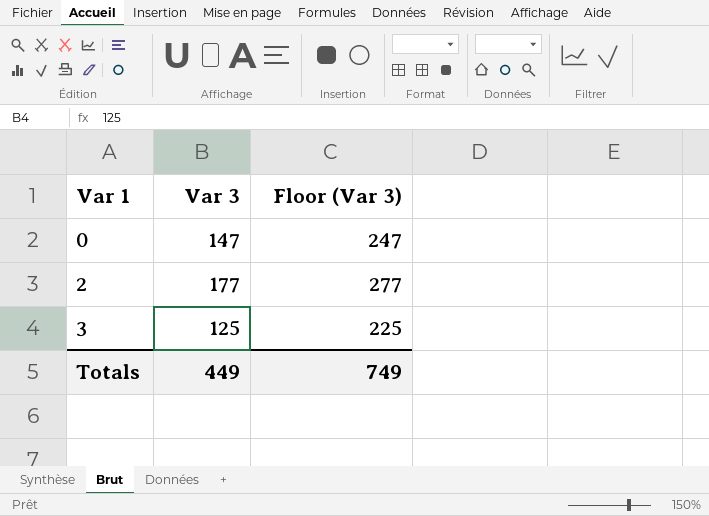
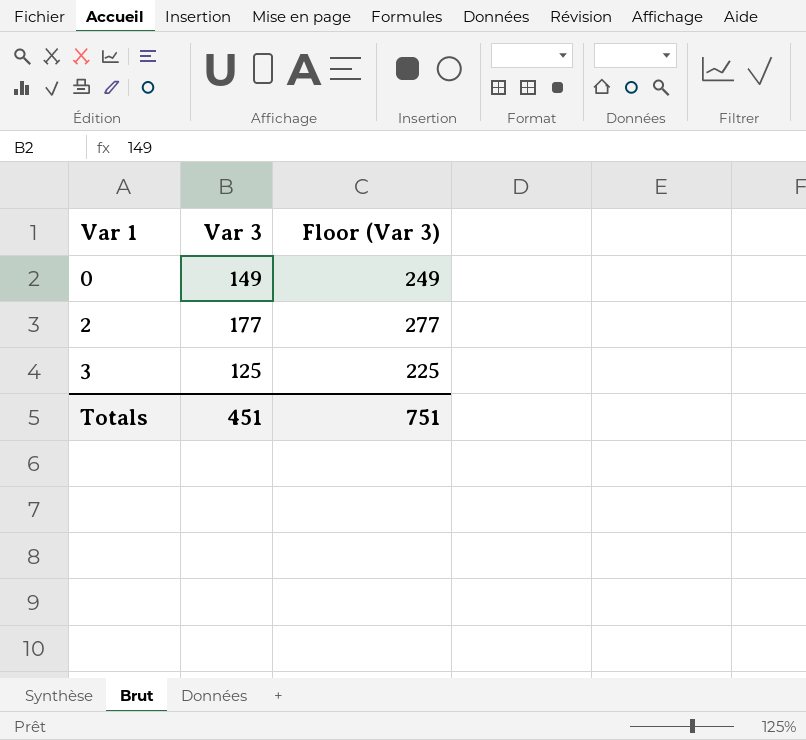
0 | Var 3: 147 -> 149
0 | Floor (Var 3): 247 -> 249
Totals | Var 3: 449 -> 451
Totals | Floor (Var 3): 749 -> 751

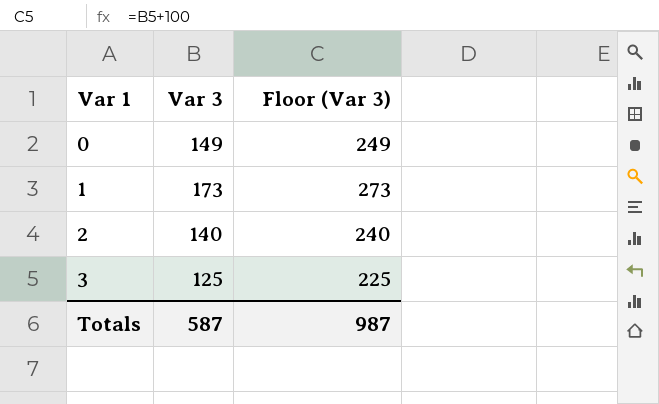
row 1: none -> 173 | 273
2 | Var 3: 177 -> 140
2 | Floor (Var 3): 277 -> 240
Totals | Var 3: 451 -> 587
Totals | Floor (Var 3): 751 -> 987

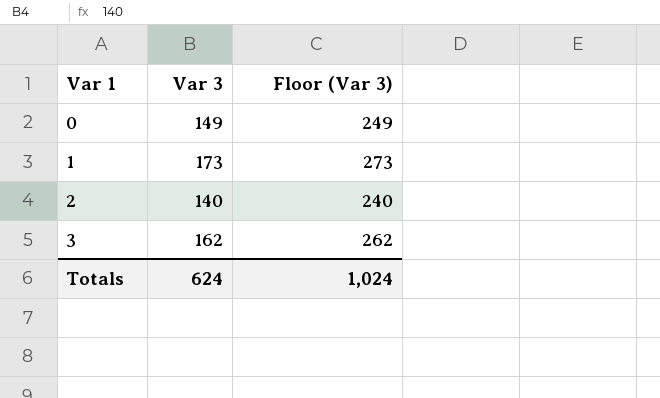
3 | Var 3: 125 -> 162
3 | Floor (Var 3): 225 -> 262
Totals | Var 3: 587 -> 624
Totals | Floor (Var 3): 987 -> 1,024

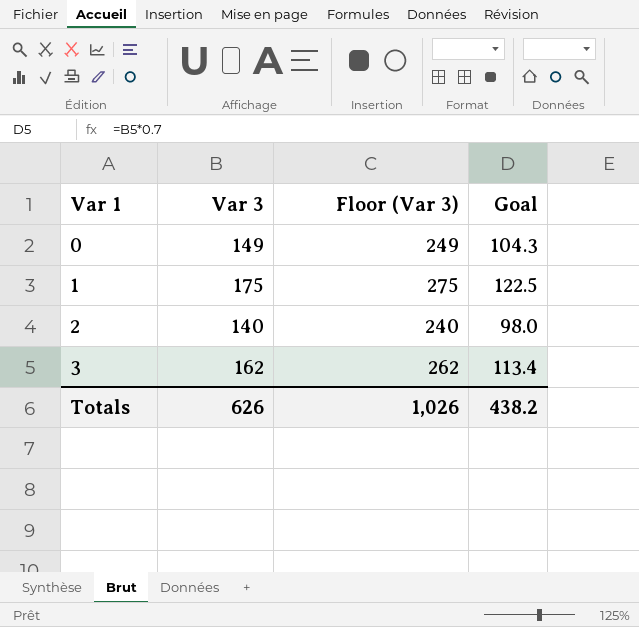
column Goal | formula: none -> [Var 3] * 0.7
1 | Var 3: 173 -> 175
1 | Floor (Var 3): 273 -> 275
Totals | Var 3: 624 -> 626
Totals | Floor (Var 3): 1,024 -> 1,026

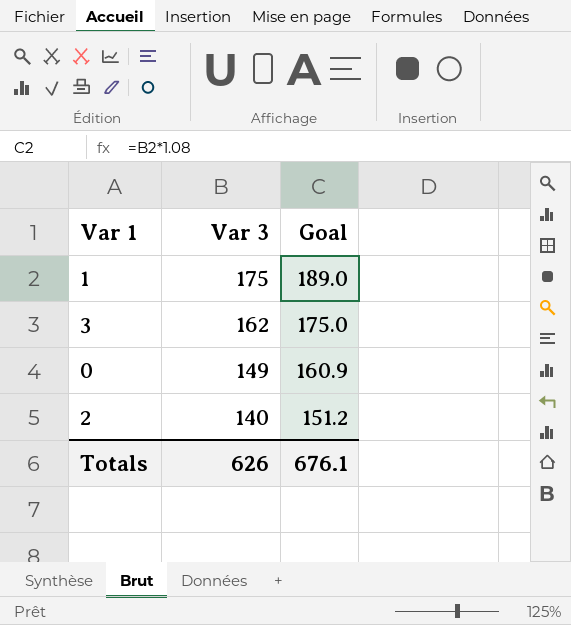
row order: Var 1 ascending -> Var 3 descending
column Floor (Var 3) | formula: [Var 3] + 100 -> none
column Goal | formula: [Var 3] * 0.7 -> [Var 3] * 1.08
Totals | Goal: 438.2 -> 676.1

